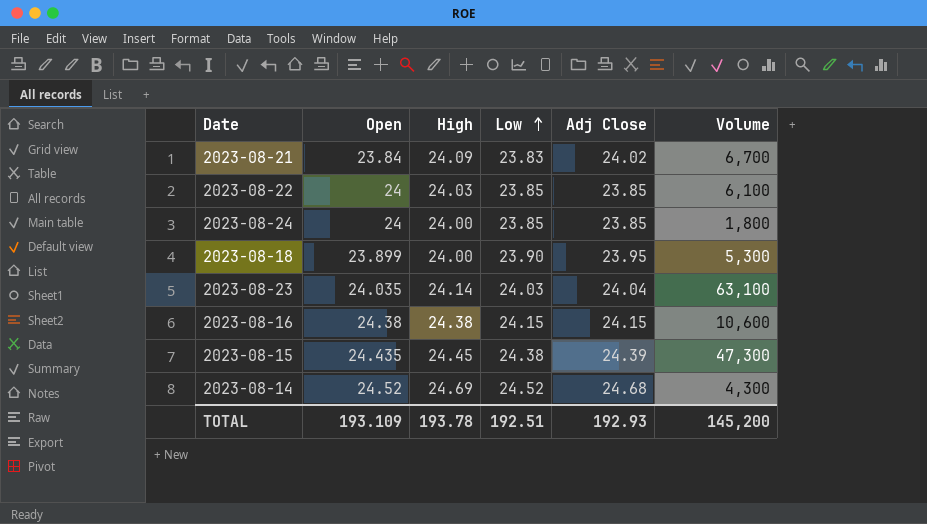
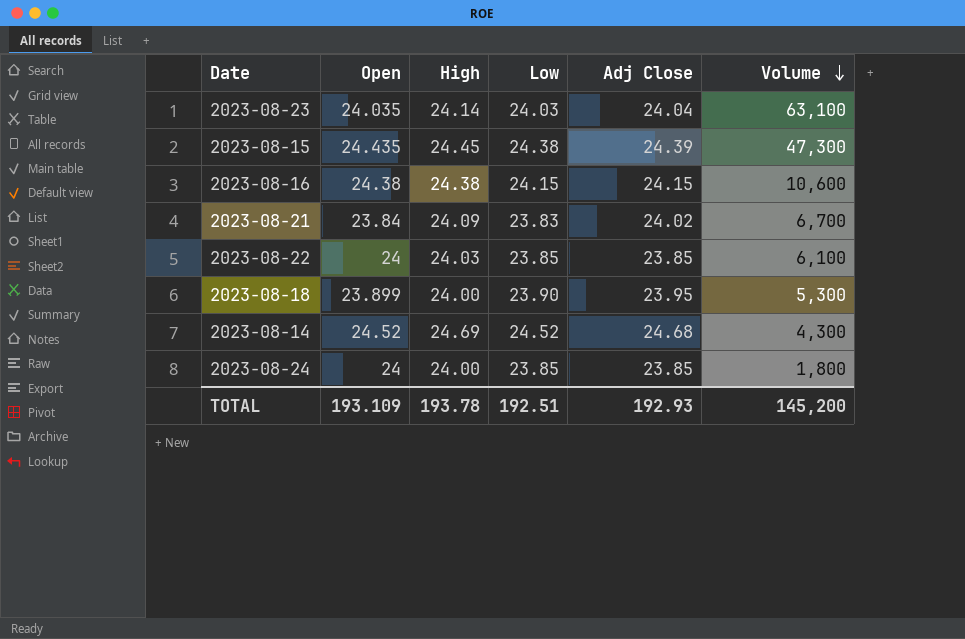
row order: Low ascending -> Volume descending

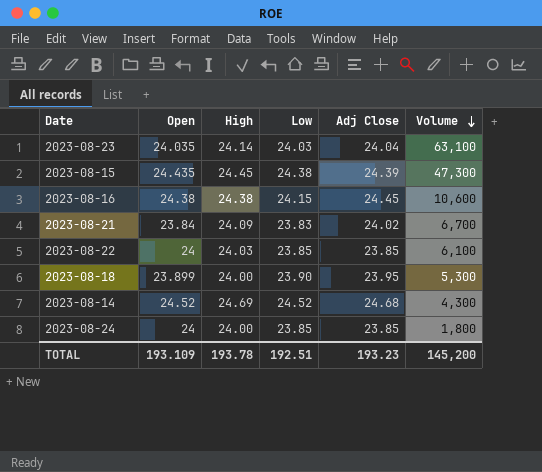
2023-08-16 | Adj Close: 24.15 -> 24.45
TOTAL | Adj Close: 192.93 -> 193.23

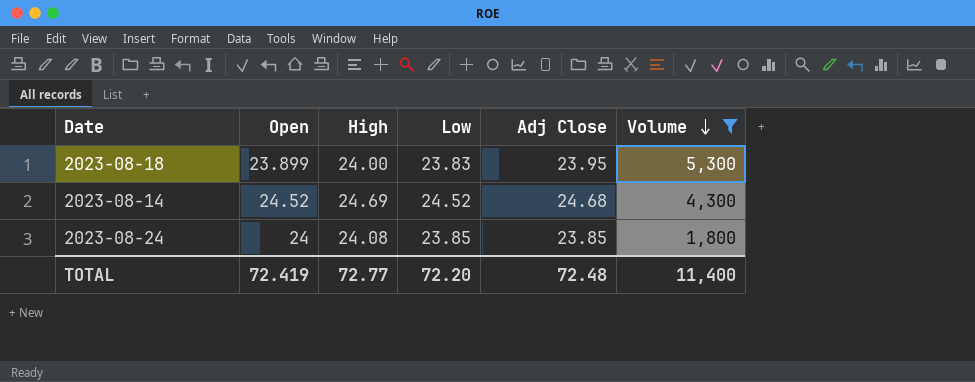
filter: none -> Volume <= 5,300
2023-08-18 | Low: 23.90 -> 23.83
2023-08-24 | High: 24.00 -> 24.08
TOTAL | Open: 193.109 -> 72.419
TOTAL | High: 193.78 -> 72.77
TOTAL | Low: 192.51 -> 72.20
TOTAL | Adj Close: 193.23 -> 72.48
TOTAL | Volume: 145,200 -> 11,400

